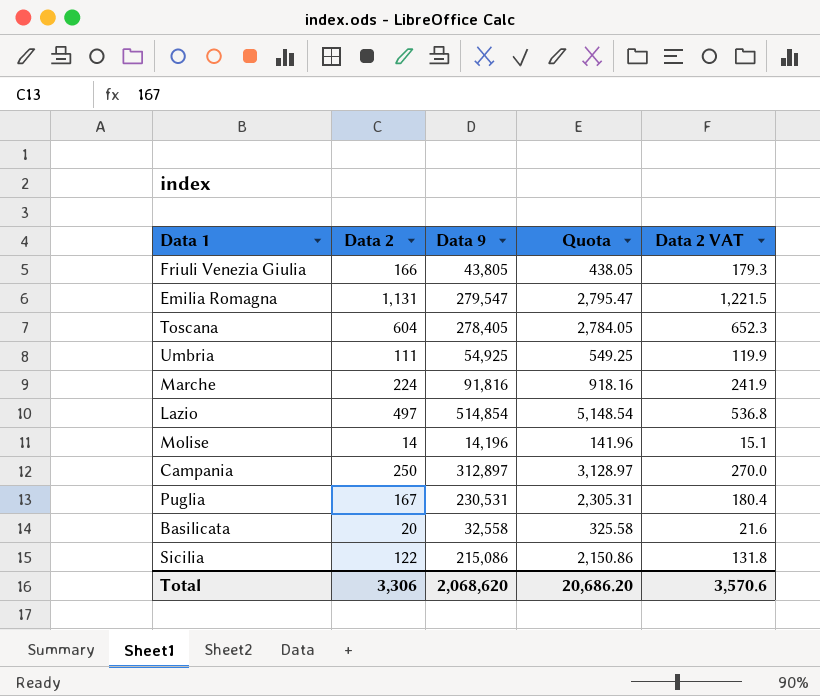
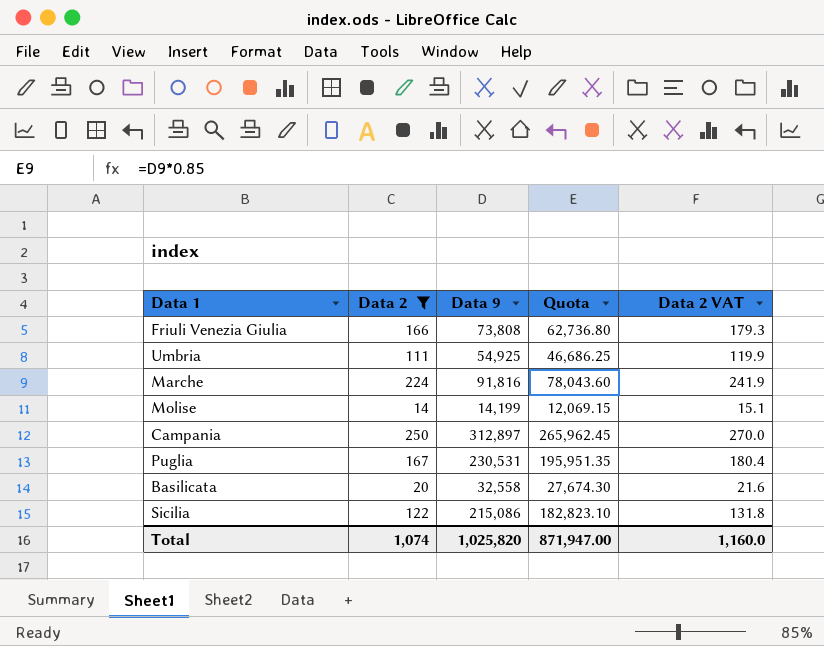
filter: none -> Data 2 <= 250
column Quota | formula: [Data 9] * 0.01 -> [Data 9] * 0.85
Friuli Venezia Giulia | Data 9: 43,805 -> 73,808
Molise | Data 9: 14,196 -> 14,199
Total | Data 2: 3,306 -> 1,074
Total | Data 9: 2,068,620 -> 1,025,820
Total | Quota: 20,686.20 -> 871,947.00
Total | Data 2 VAT: 3,570.6 -> 1,160.0

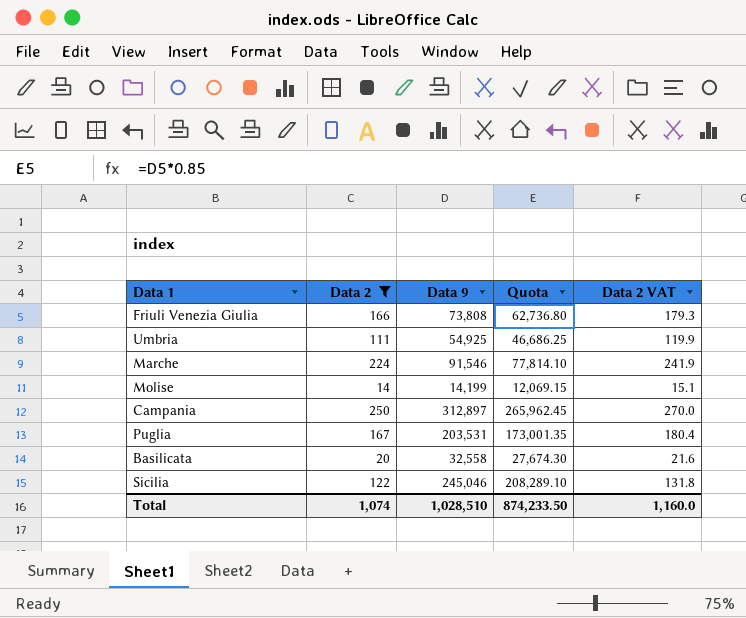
Marche | Data 9: 91,816 -> 91,546
Marche | Quota: 78,043.60 -> 77,814.10
Puglia | Data 9: 230,531 -> 203,531
Puglia | Quota: 195,951.35 -> 173,001.35
Sicilia | Data 9: 215,086 -> 245,046
Sicilia | Quota: 182,823.10 -> 208,289.10
Total | Data 9: 1,025,820 -> 1,028,510
Total | Quota: 871,947.00 -> 874,233.50

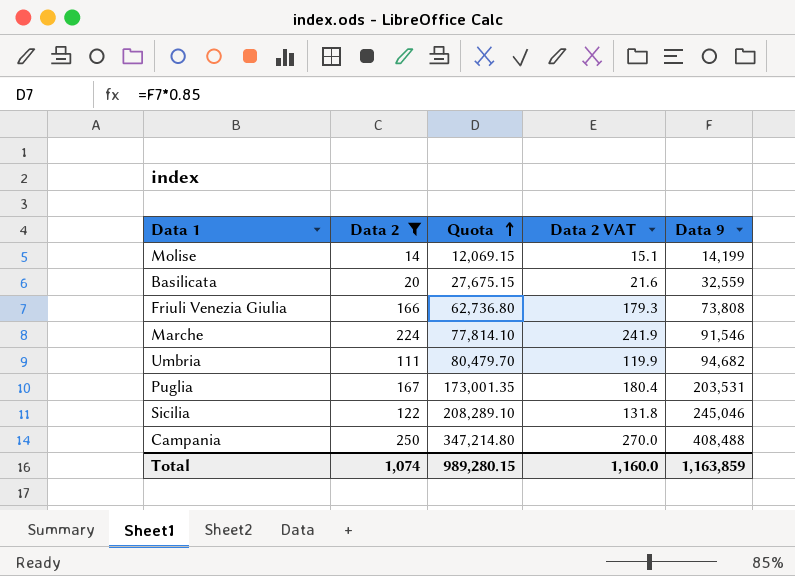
row order: none -> Quota ascending
column Data 9 | position: 3 -> 5
Basilicata | Quota: 27,674.30 -> 27,675.15
Basilicata | Data 9: 32,558 -> 32,559
Umbria | Quota: 46,686.25 -> 80,479.70
Umbria | Data 9: 54,925 -> 94,682
Campania | Quota: 265,962.45 -> 347,214.80
Campania | Data 9: 312,897 -> 408,488
Total | Quota: 874,233.50 -> 989,280.15
Total | Data 9: 1,028,510 -> 1,163,859

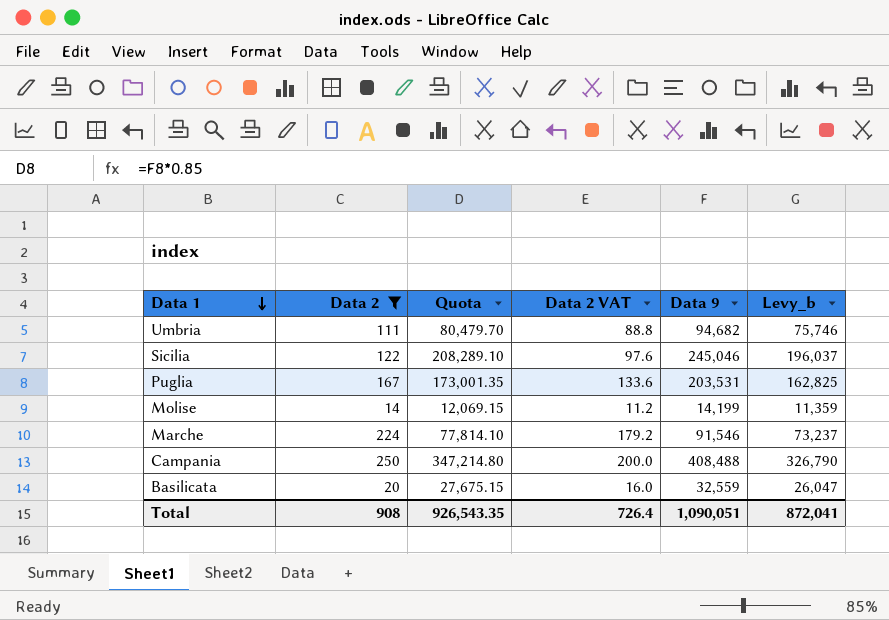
row order: Quota ascending -> Data 1 descending
column Data 2 VAT | formula: [Data 2] * 1.08 -> [Data 2] * 0.8
column Levy_b | formula: none -> [Data 9] * 0.8
row Friuli Venezia Giulia: 166 | 62,736.80 | 179.3 | 73,808 -> none
Total | Data 2: 1,074 -> 908
Total | Quota: 989,280.15 -> 926,543.35
Total | Data 2 VAT: 1,160.0 -> 726.4
Total | Data 9: 1,163,859 -> 1,090,051

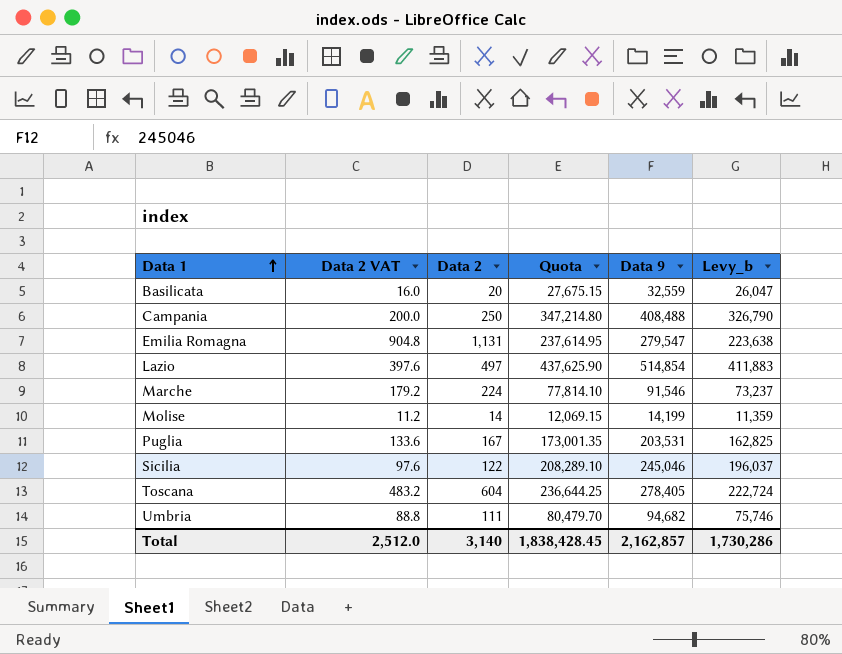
filter: Data 2 <= 250 -> none
row order: Data 1 descending -> Data 1 ascending
column Data 2 VAT | position: 4 -> 2
Total | Data 2 VAT: 726.4 -> 2,512.0
Total | Data 2: 908 -> 3,140
Total | Quota: 926,543.35 -> 1,838,428.45
Total | Data 9: 1,090,051 -> 2,162,857
Total | Levy_b: 872,041 -> 1,730,286

